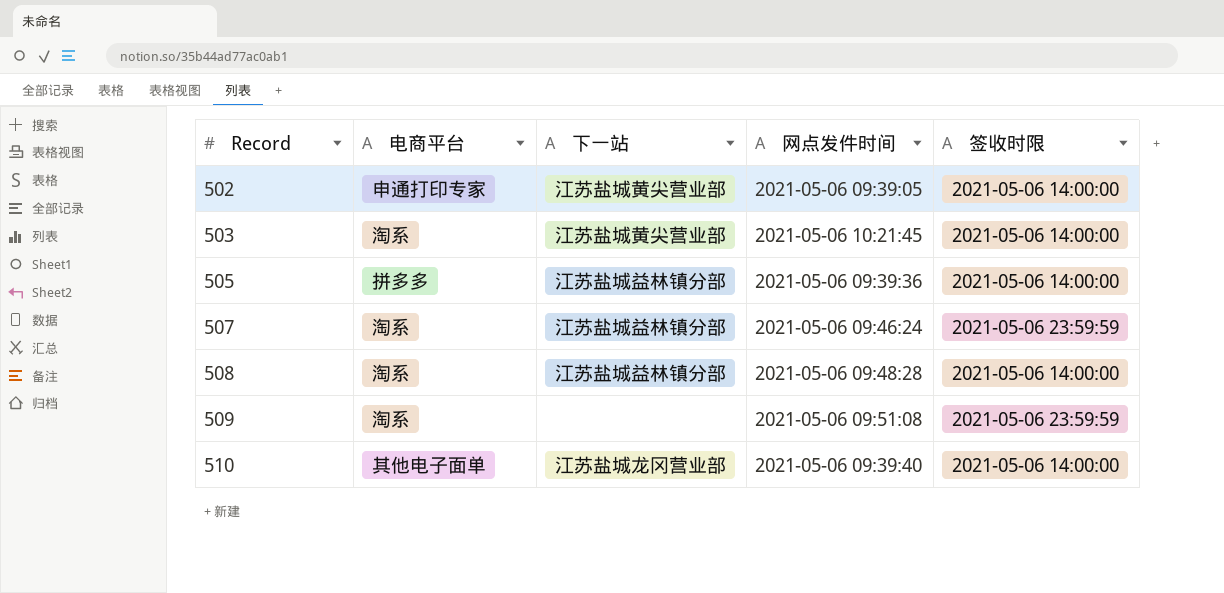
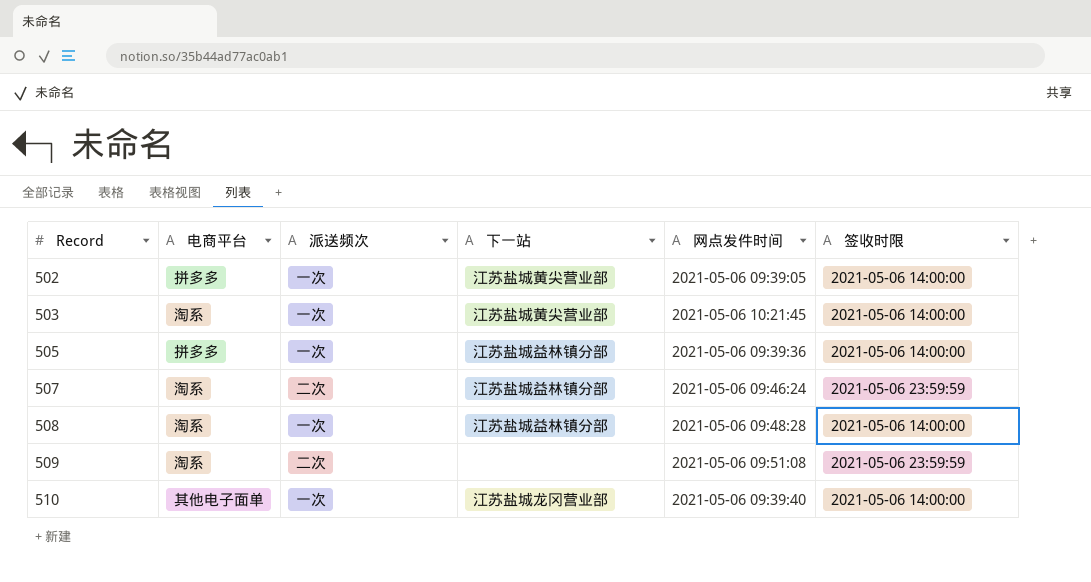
column 派送频次 | position: none -> 3
502 | 电商平台: 申通打印专家 -> 拼多多

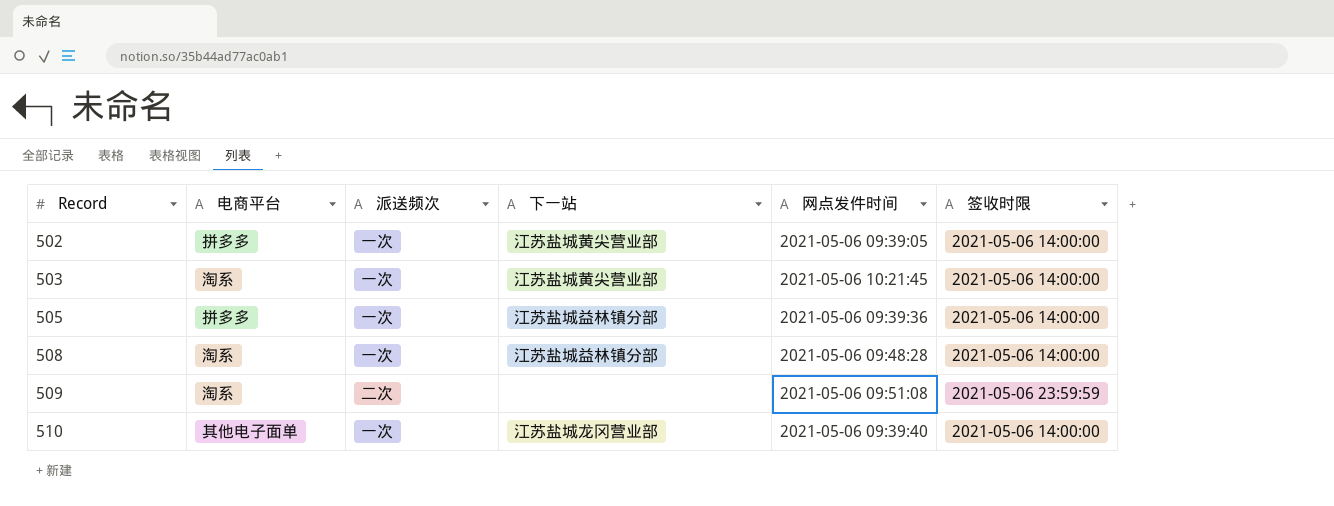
row 507: 淘系 | 二次 | 江苏盐城益林镇分部 | 2021-05-06 09:46:24 | 2021-05-06 23:59:59 -> none

